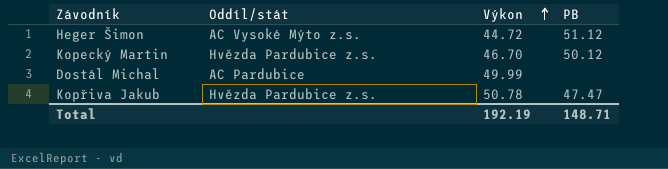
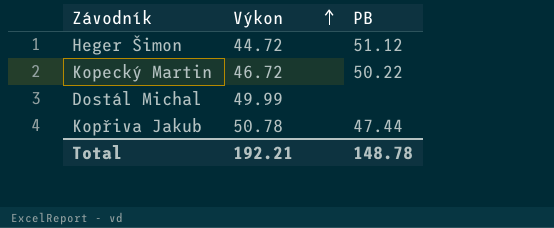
column Oddíl/stát | position: 2 -> none
Kopecký Martin | Výkon: 46.70 -> 46.72
Kopecký Martin | PB: 50.12 -> 50.22
Kopřiva Jakub | PB: 47.47 -> 47.44
Total | Výkon: 192.19 -> 192.21
Total | PB: 148.71 -> 148.78

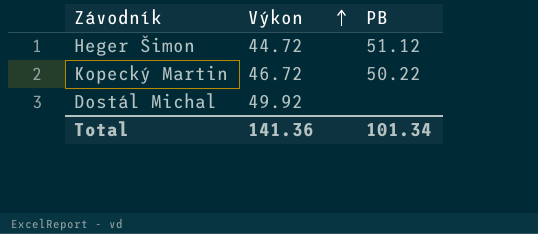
row Kopřiva Jakub: 50.78 | 47.44 -> none
Dostál Michal | Výkon: 49.99 -> 49.92
Total | Výkon: 192.21 -> 141.36
Total | PB: 148.78 -> 101.34

